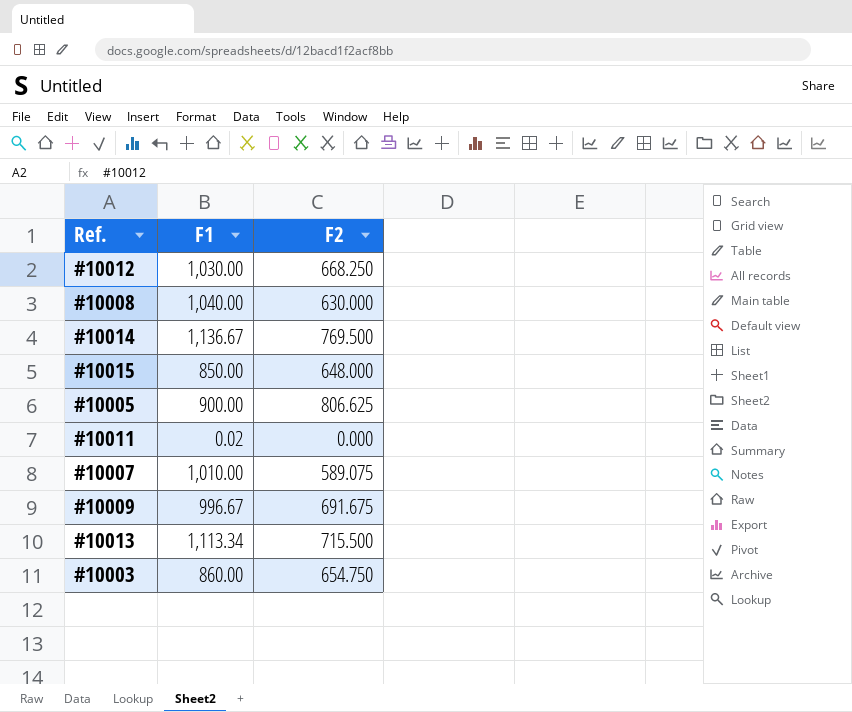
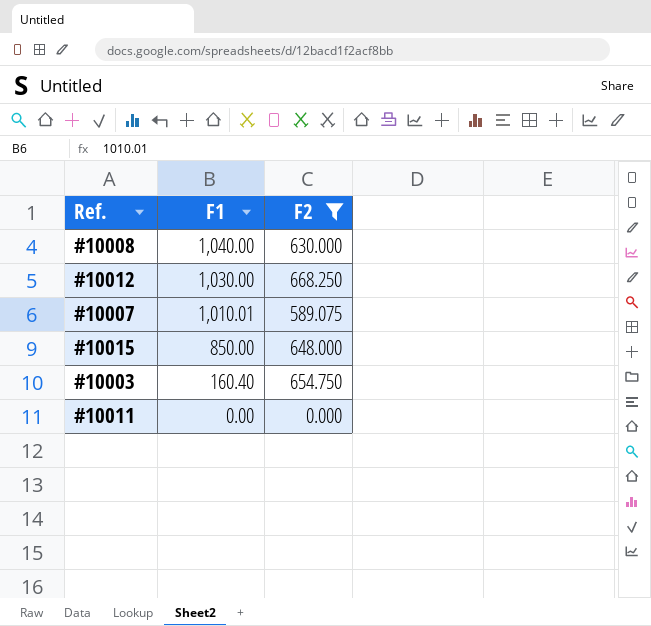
filter: none -> F2 <= 668.250
row order: none -> F1 descending
#10007 | F1: 1,010.00 -> 1,010.01
#10003 | F1: 860.00 -> 160.40
#10011 | F1: 0.02 -> 0.00

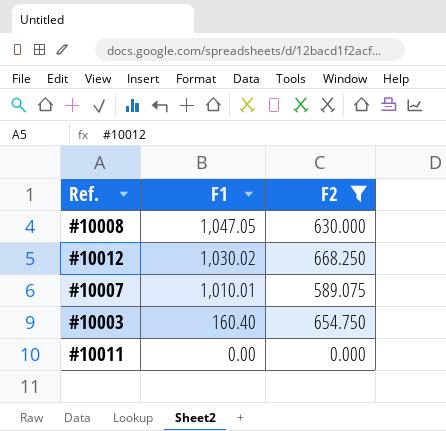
row #10015: 850.00 | 648.000 -> none
#10008 | F1: 1,040.00 -> 1,047.05
#10012 | F1: 1,030.00 -> 1,030.02

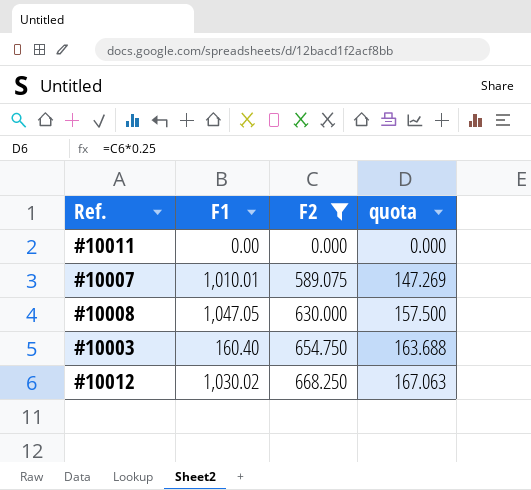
row order: F1 descending -> F2 ascending
column quota | formula: none -> [F2] * 0.25

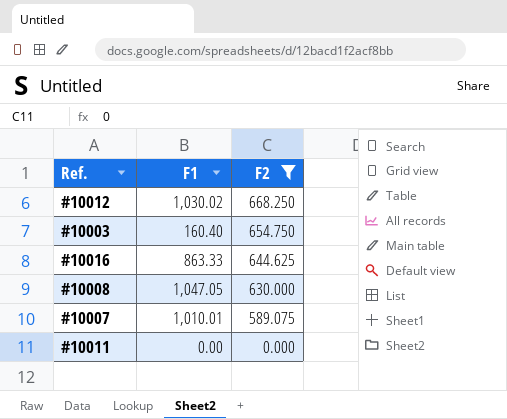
row order: F2 ascending -> F2 descending
column quota | formula: [F2] * 0.25 -> none
row #10016: none -> 863.33 | 644.625

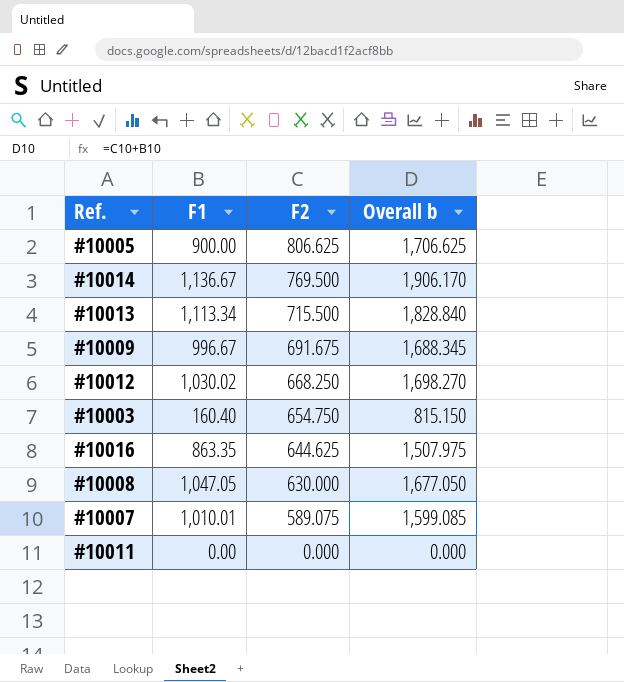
filter: F2 <= 668.250 -> none
column Overall b | formula: none -> [F1] + [F2]
#10016 | F1: 863.33 -> 863.35

